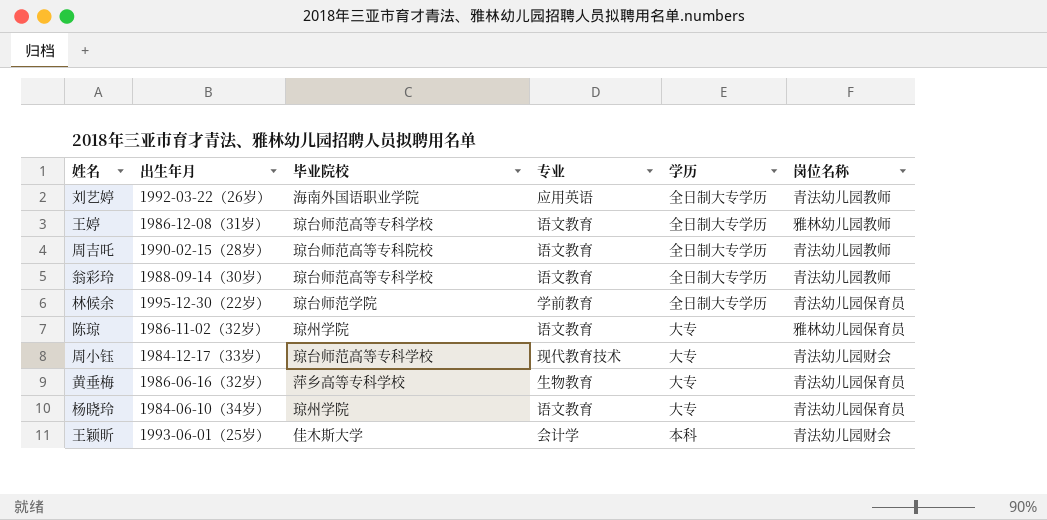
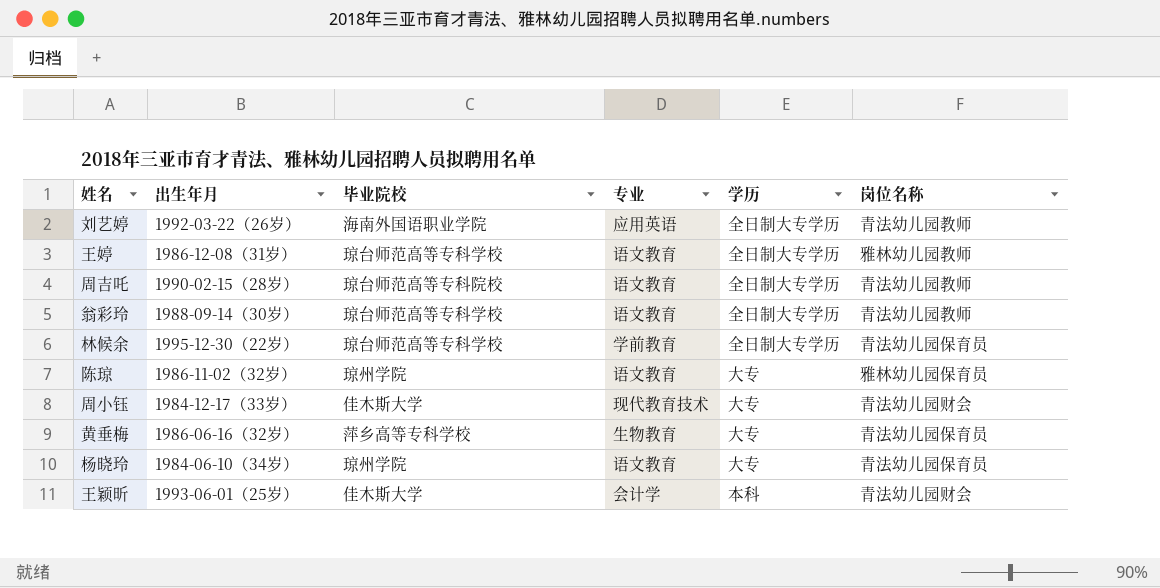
林候余 | 毕业院校: 琼台师范学院 -> 琼台师范高等专科学校
周小钰 | 毕业院校: 琼台师范高等专科学校 -> 佳木斯大学

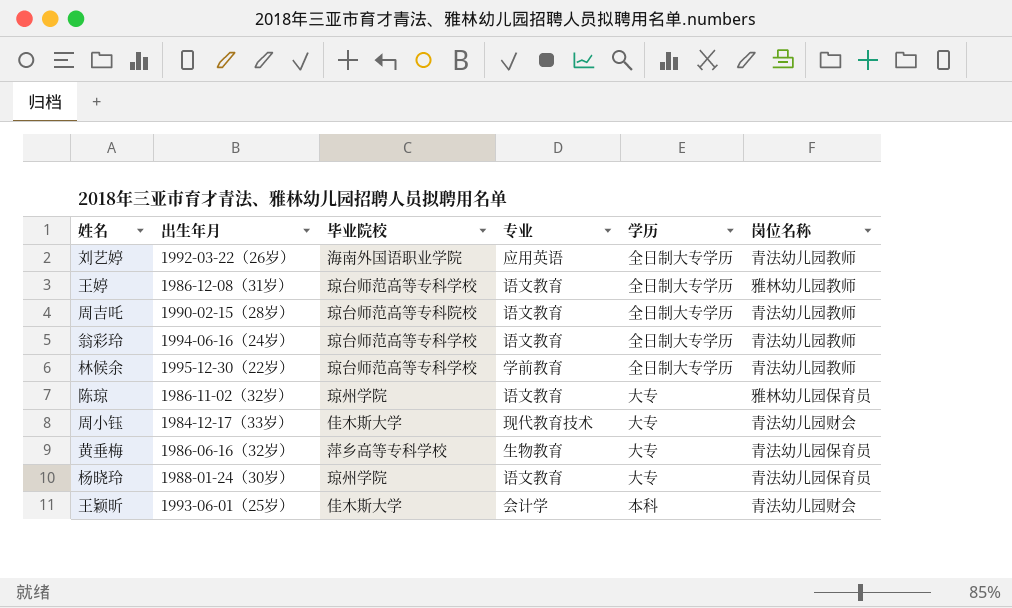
翁彩玲 | 出生年月: 1988-09-14（30岁） -> 1994-06-16（24岁）
林候余 | 岗位名称: 青法幼儿园保育员 -> 青法幼儿园教师
杨晓玲 | 出生年月: 1984-06-10（34岁） -> 1988-01-24（30岁）

